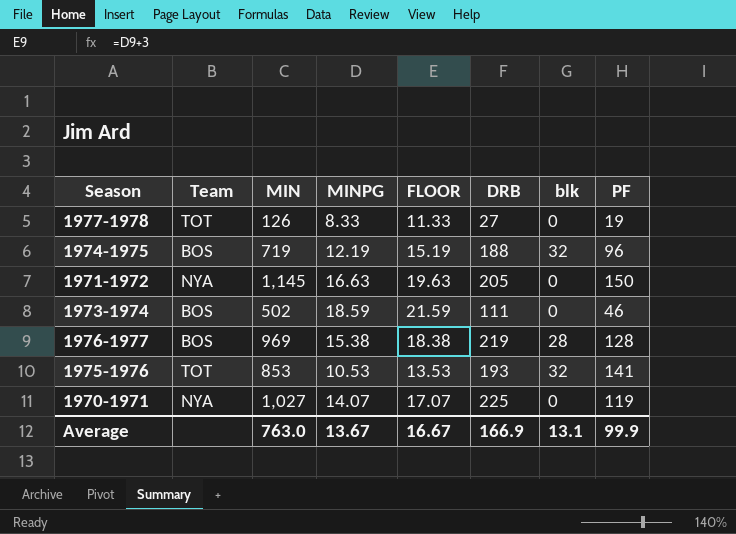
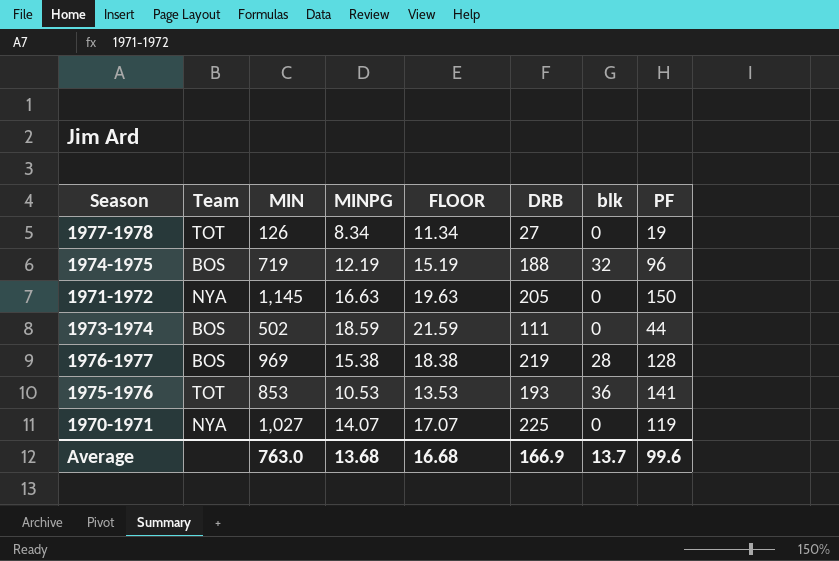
1977-1978 | MINPG: 8.33 -> 8.34
1977-1978 | FLOOR: 11.33 -> 11.34
1973-1974 | PF: 46 -> 44
1975-1976 | blk: 32 -> 36
Average | MINPG: 13.67 -> 13.68
Average | FLOOR: 16.67 -> 16.68
Average | blk: 13.1 -> 13.7
Average | PF: 99.9 -> 99.6

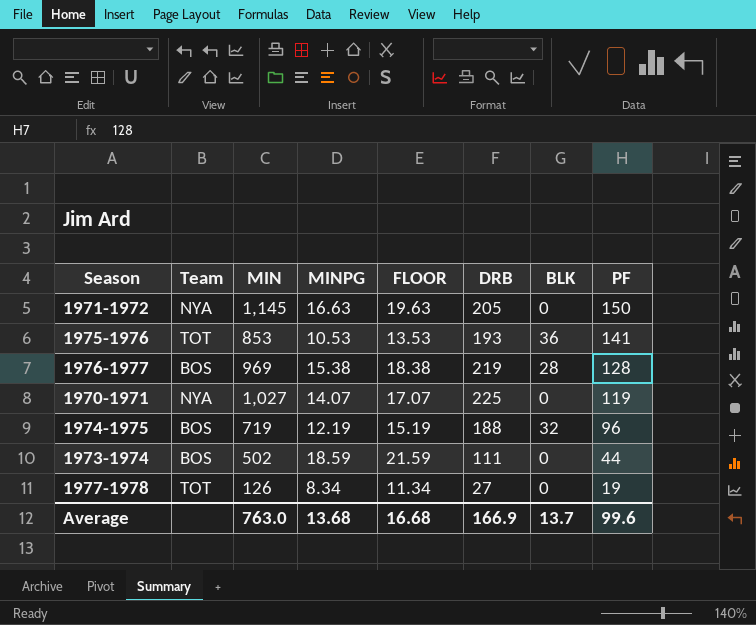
row order: none -> PF descending
column name: blk -> BLK

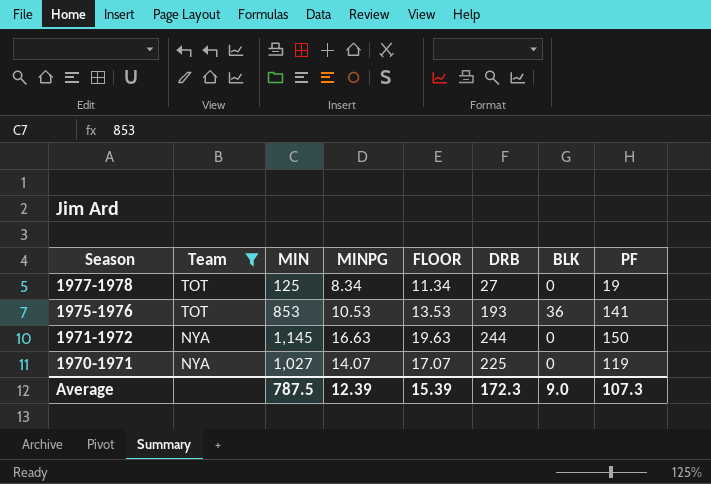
filter: none -> Team != BOS
row order: PF descending -> Season descending
1977-1978 | MIN: 126 -> 125
1971-1972 | DRB: 205 -> 244
Average | MIN: 763.0 -> 787.5
Average | MINPG: 13.68 -> 12.39
Average | FLOOR: 16.68 -> 15.39
Average | DRB: 166.9 -> 172.3
Average | BLK: 13.7 -> 9.0
Average | PF: 99.6 -> 107.3

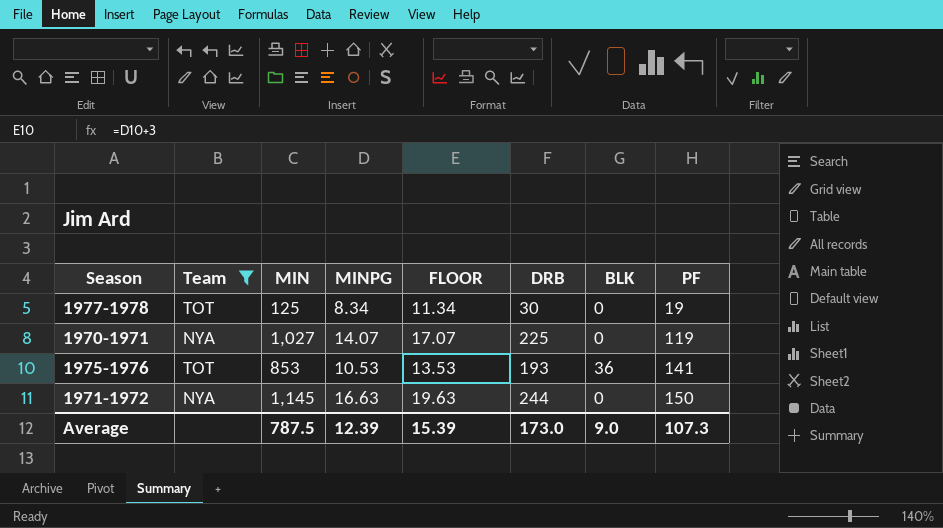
row order: Season descending -> PF ascending
1977-1978 | DRB: 27 -> 30
Average | DRB: 172.3 -> 173.0

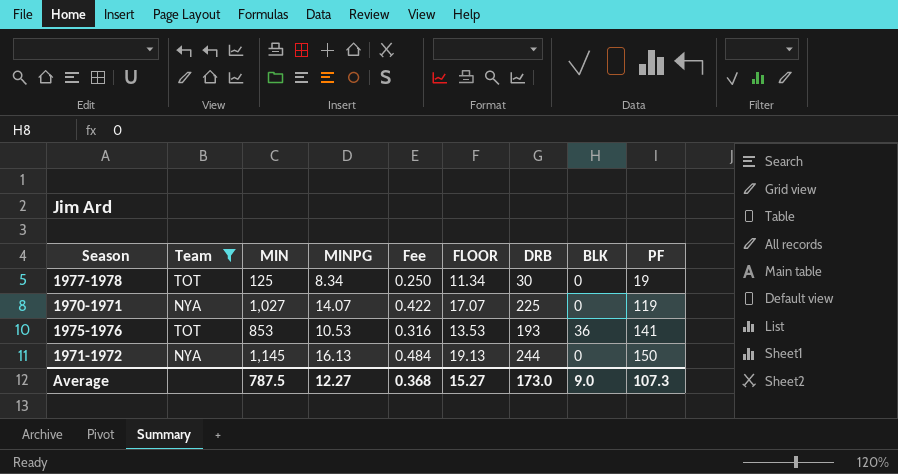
column Fee | formula: none -> [MINPG] * 0.03
1971-1972 | MINPG: 16.63 -> 16.13
1971-1972 | FLOOR: 19.63 -> 19.13
Average | MINPG: 12.39 -> 12.27
Average | FLOOR: 15.39 -> 15.27

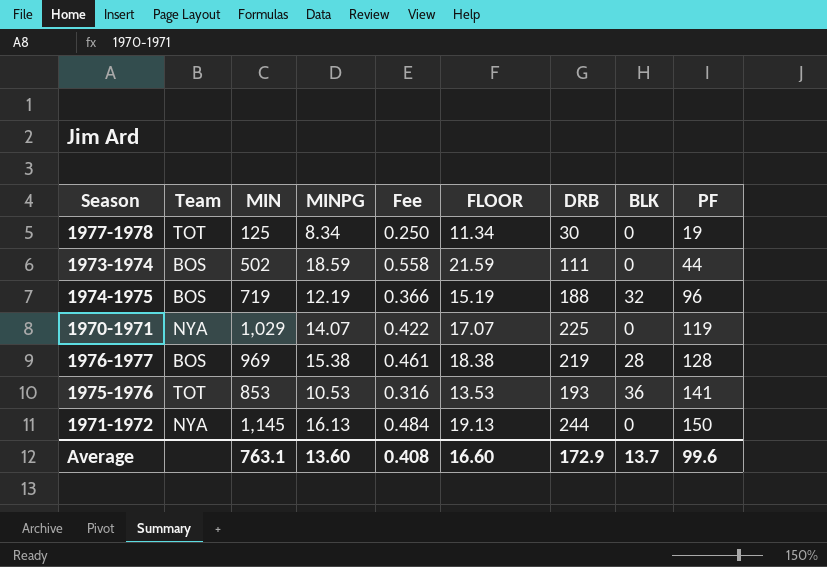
filter: Team != BOS -> none
1970-1971 | MIN: 1,027 -> 1,029
Average | MIN: 787.5 -> 763.1
Average | MINPG: 12.27 -> 13.60
Average | Fee: 0.368 -> 0.408
Average | FLOOR: 15.27 -> 16.60
Average | DRB: 173.0 -> 172.9
Average | BLK: 9.0 -> 13.7
Average | PF: 107.3 -> 99.6

